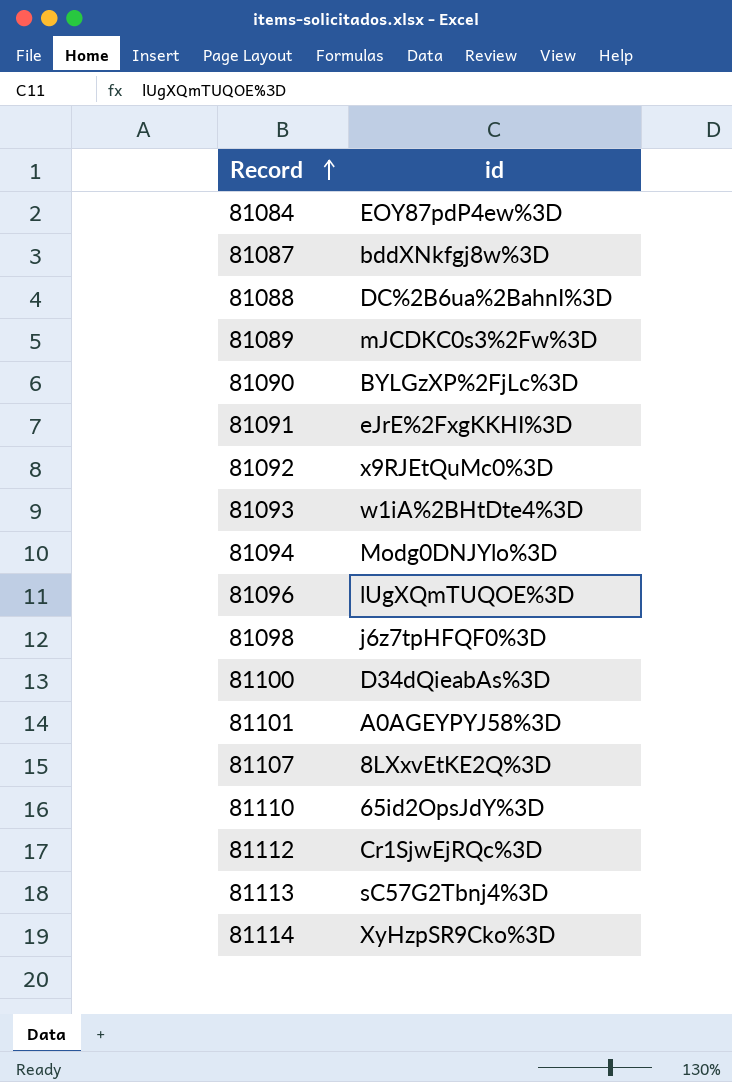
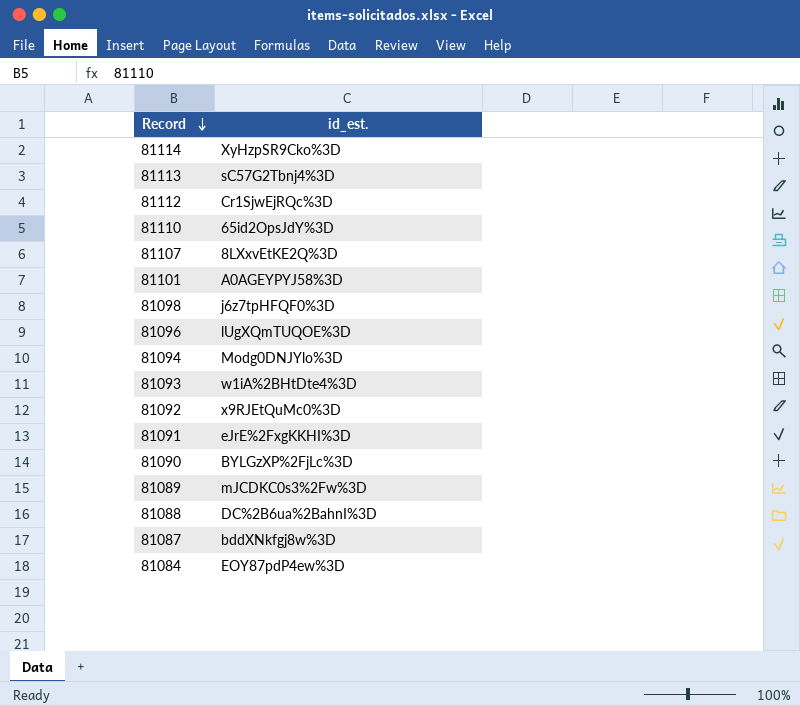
row order: Record ascending -> Record descending
column name: id -> id_est.
row 81100: D34dQieabAs%3D -> none

